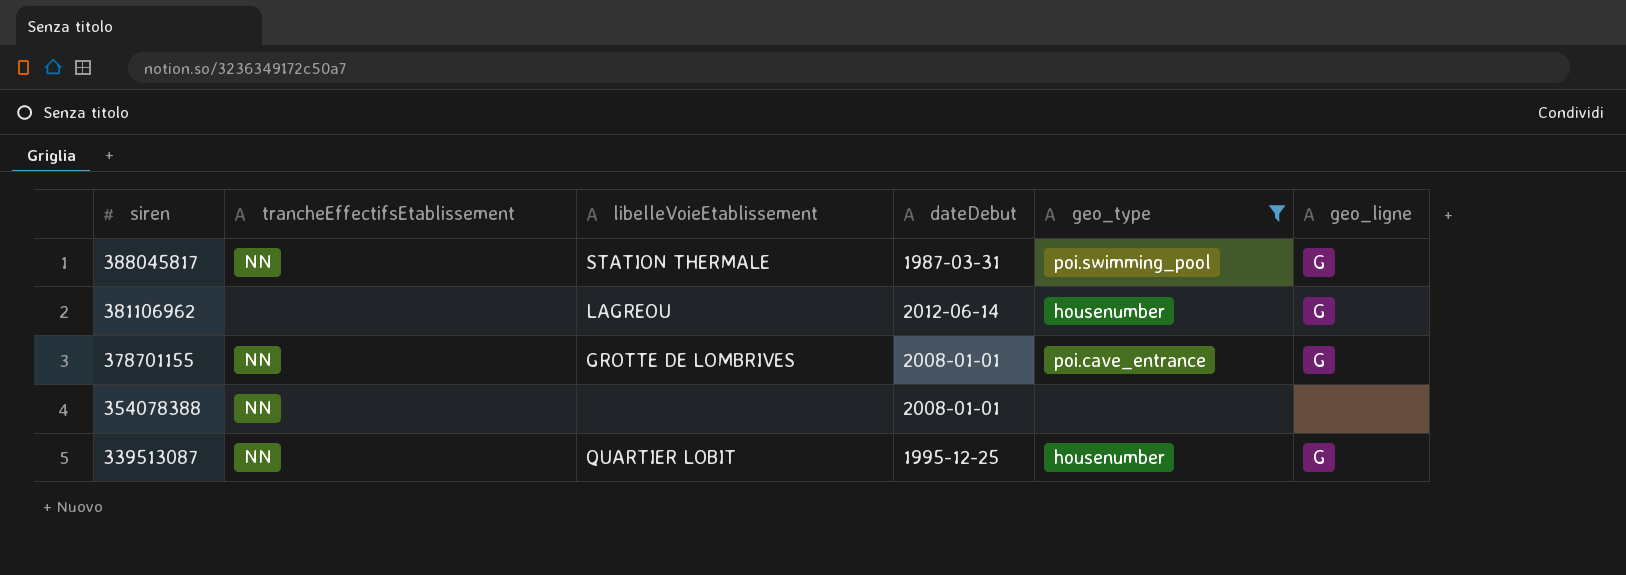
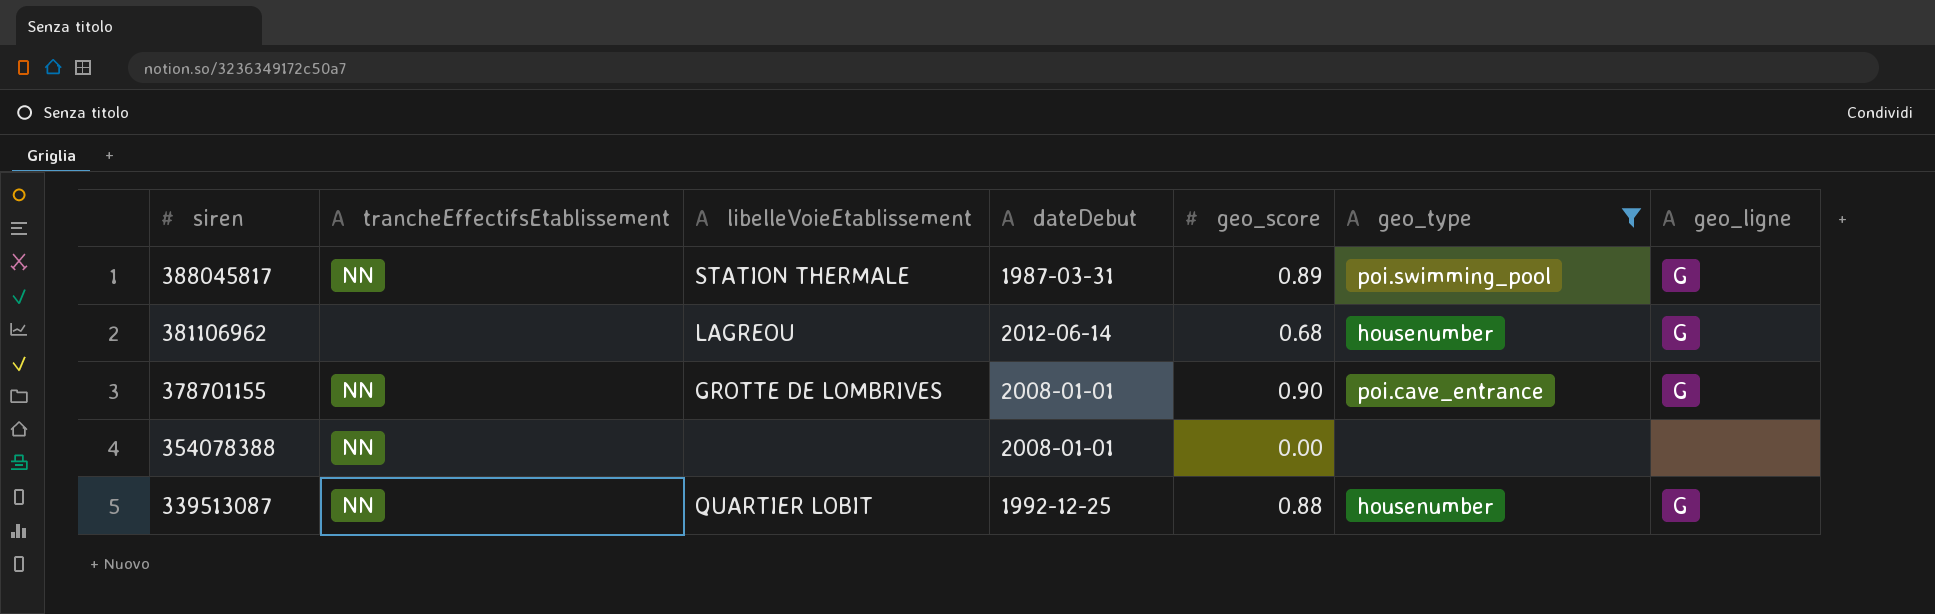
column geo_score | position: none -> 5
339513087 | dateDebut: 1995-12-25 -> 1992-12-25

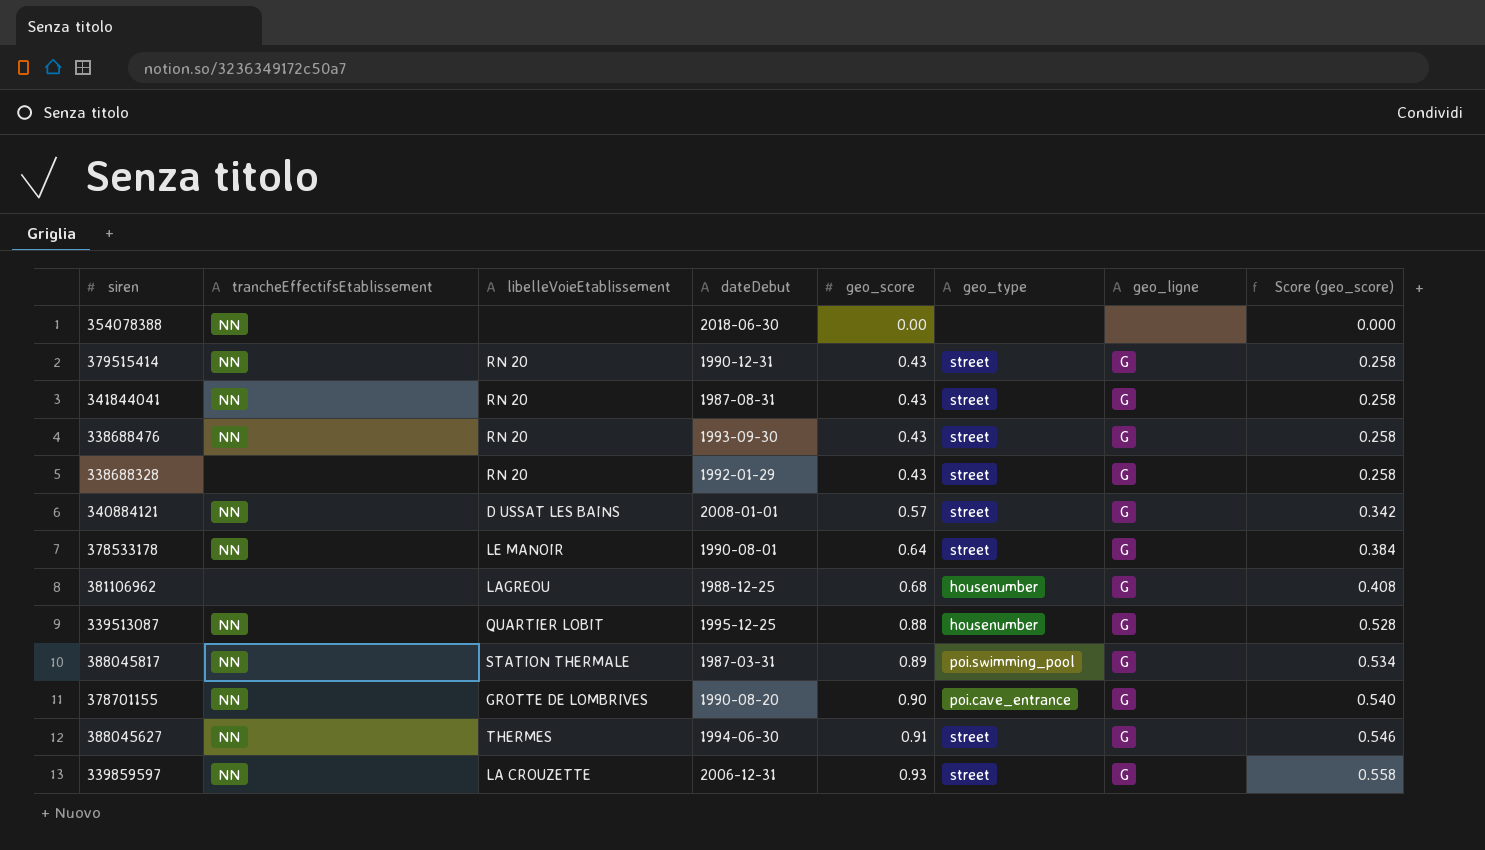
filter: geo_type != street -> none
row order: siren descending -> geo_score ascending
column Score (geo_score) | formula: none -> [geo_score] * 0.6
354078388 | dateDebut: 2008-01-01 -> 2018-06-30
381106962 | dateDebut: 2012-06-14 -> 1988-12-25
339513087 | dateDebut: 1992-12-25 -> 1995-12-25
378701155 | dateDebut: 2008-01-01 -> 1990-08-20

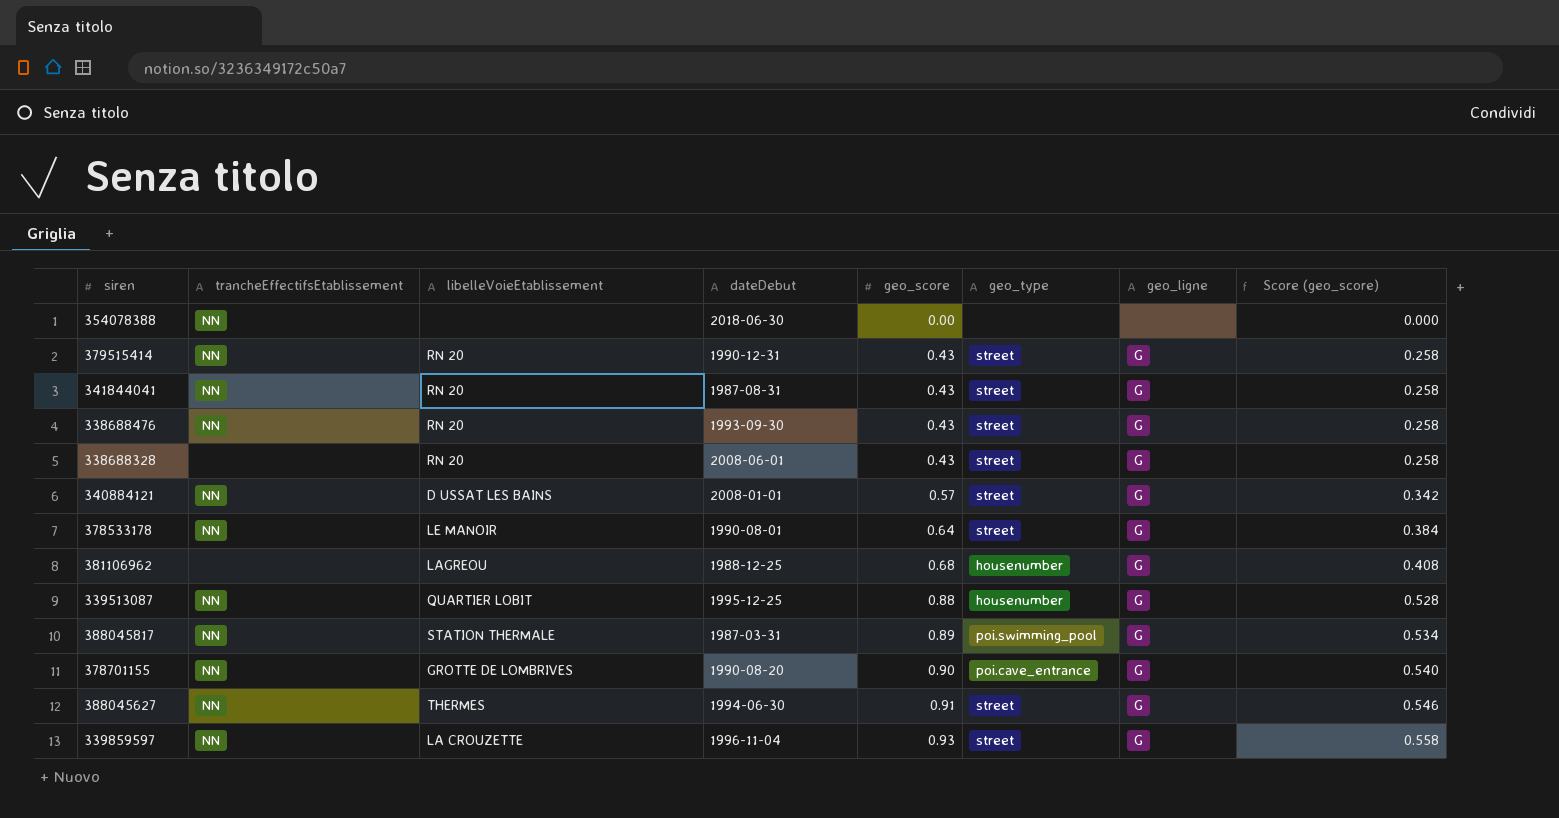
338688328 | dateDebut: 1992-01-29 -> 2008-06-01
339859597 | dateDebut: 2006-12-31 -> 1996-11-04

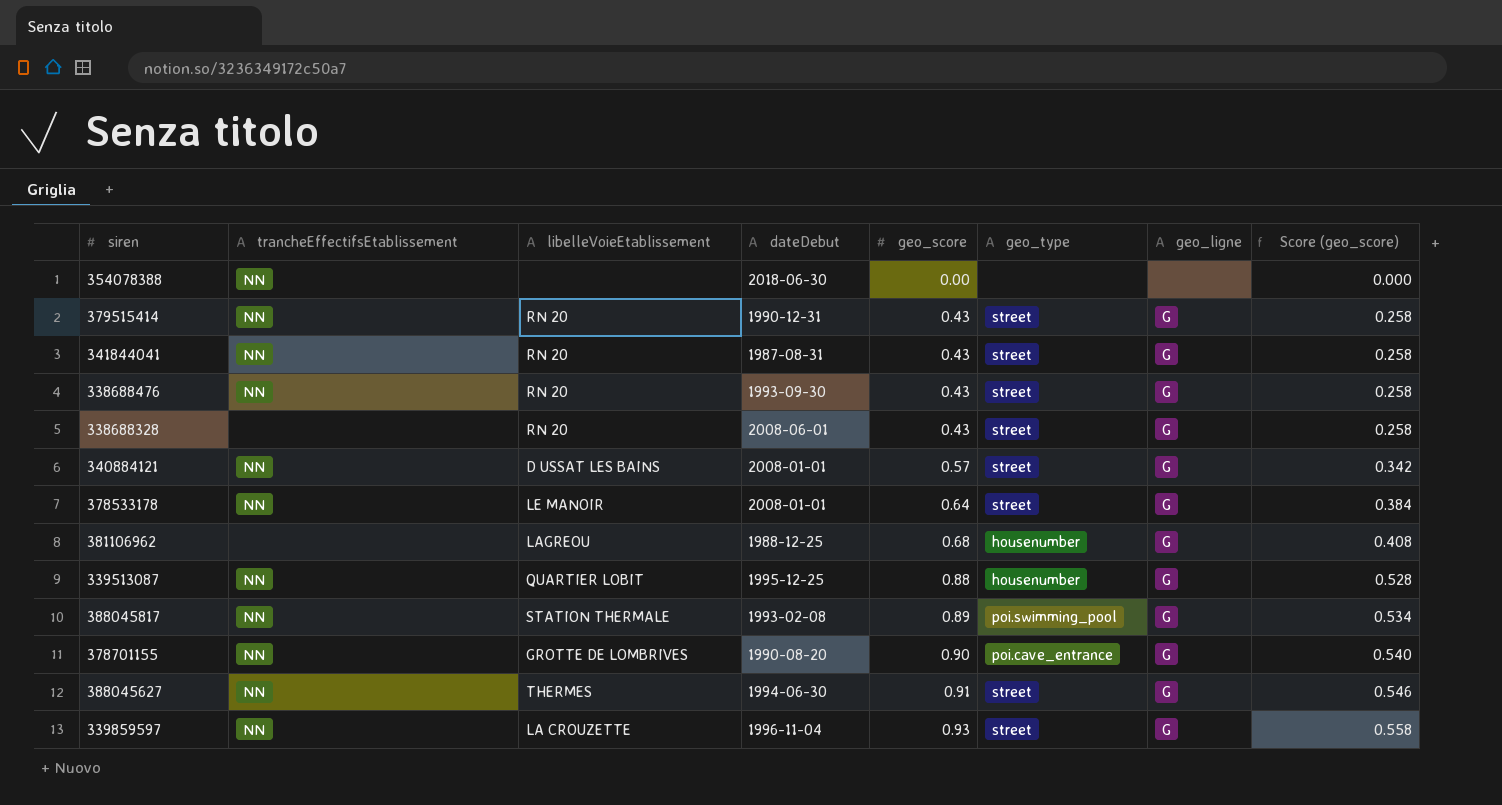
378533178 | dateDebut: 1990-08-01 -> 2008-01-01
388045817 | dateDebut: 1987-03-31 -> 1993-02-08

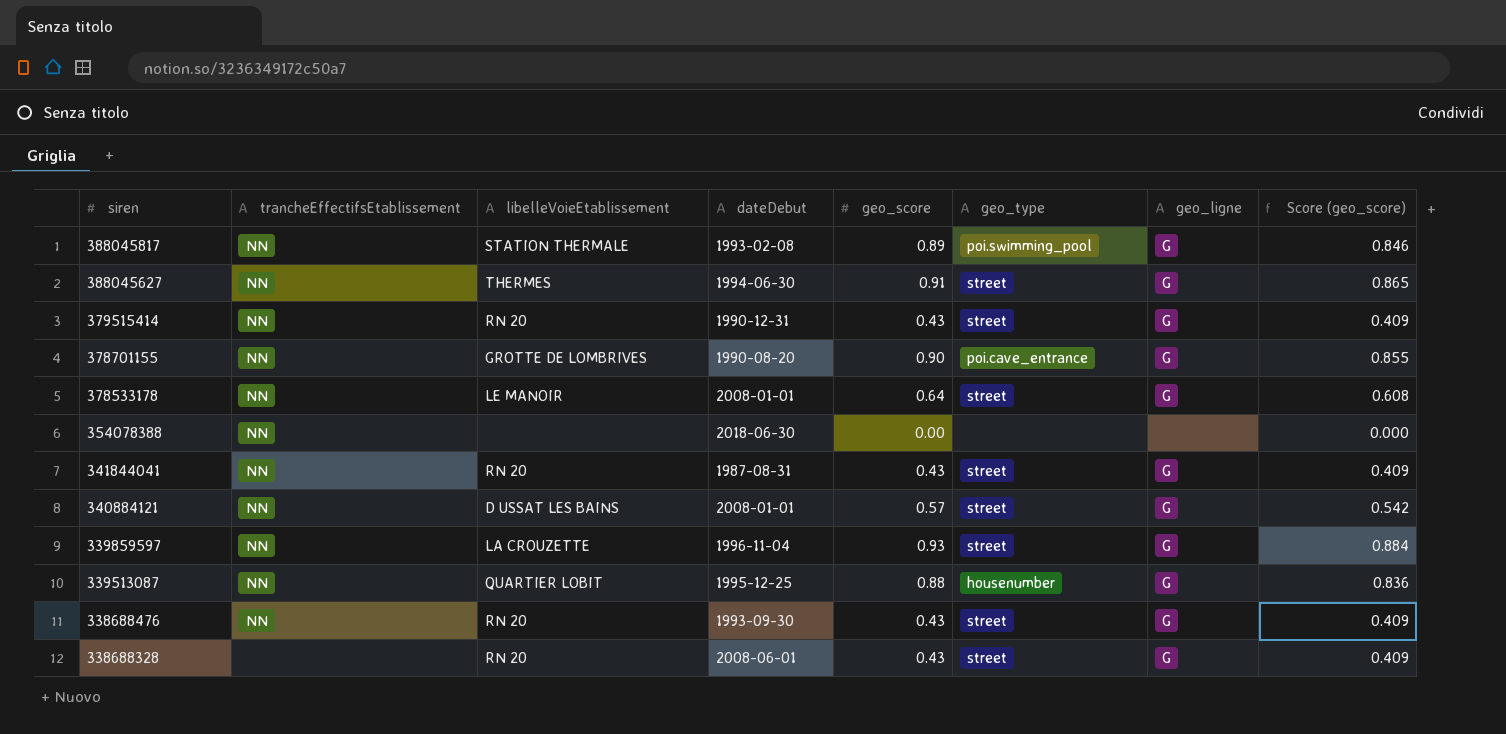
row order: geo_score ascending -> siren descending
column Score (geo_score) | formula: [geo_score] * 0.6 -> [geo_score] * 0.95
row 381106962: none | LAGREOU | 1988-12-25 | 0.68 | housenumber | G | 0.408 -> none

